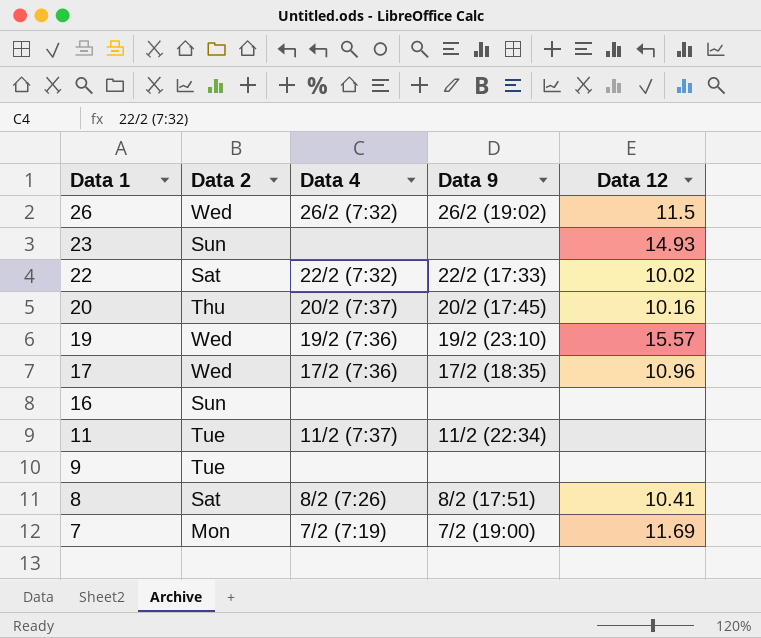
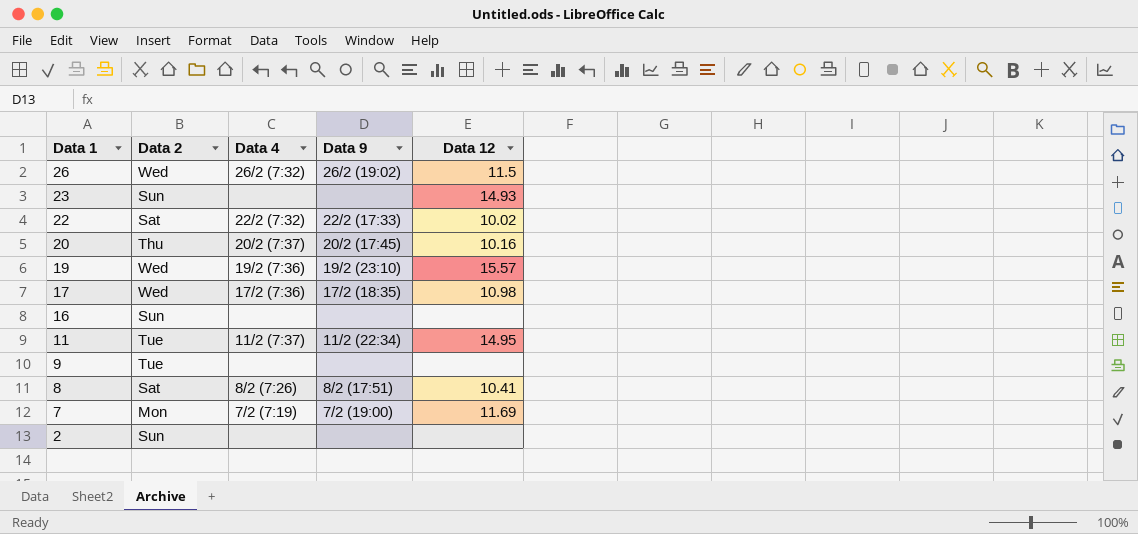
17 | Data 12: 10.96 -> 10.98
11 | Data 12: none -> 14.95
row 2: none -> Sun | none | none | none

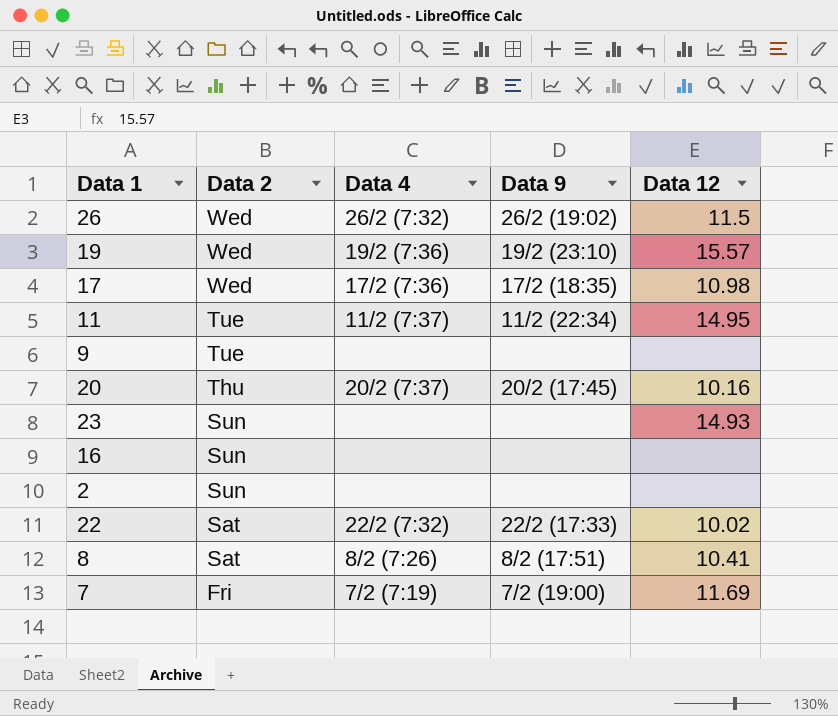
row order: Data 1 descending -> Data 2 descending
7 | Data 2: Mon -> Fri

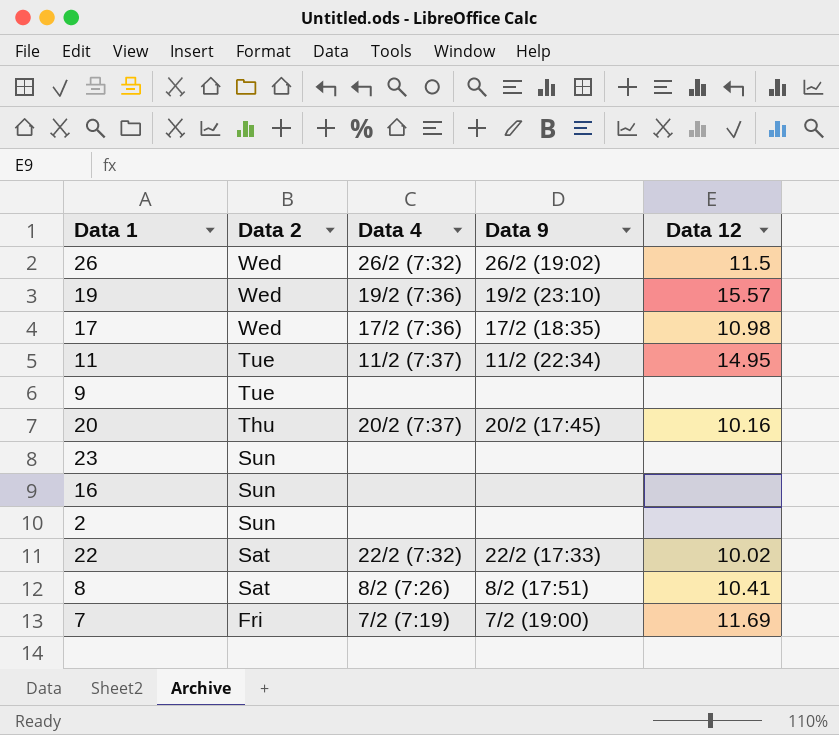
23 | Data 12: 14.93 -> none

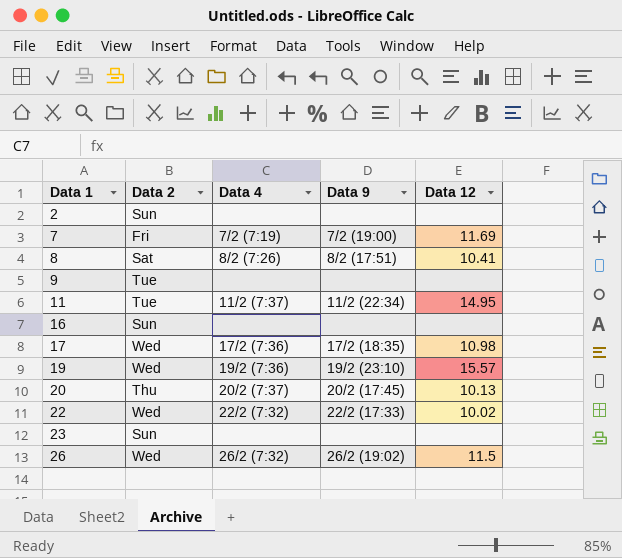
row order: Data 2 descending -> Data 1 ascending
20 | Data 12: 10.16 -> 10.13
22 | Data 2: Sat -> Wed

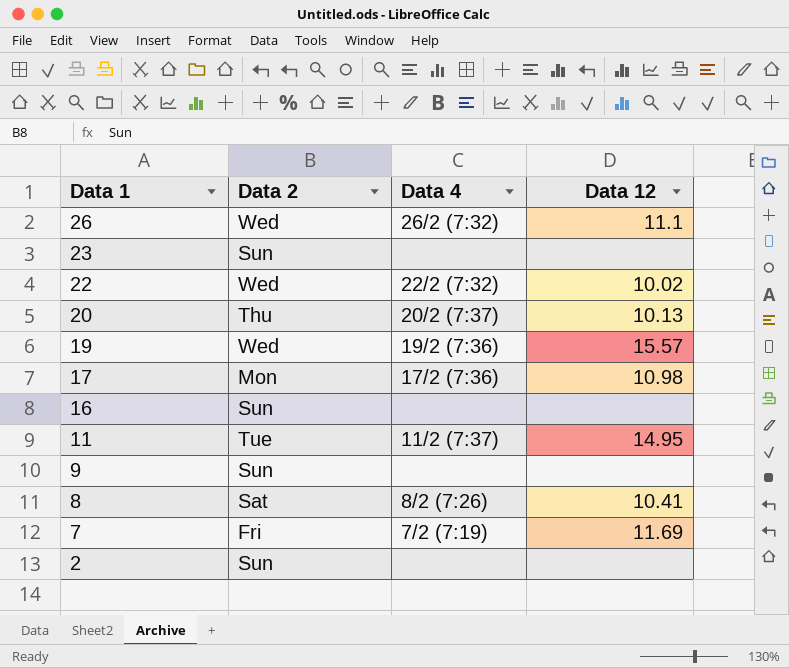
row order: Data 1 ascending -> Data 1 descending
column Data 9 | position: 4 -> none
26 | Data 12: 11.5 -> 11.1
17 | Data 2: Wed -> Mon
9 | Data 2: Tue -> Sun

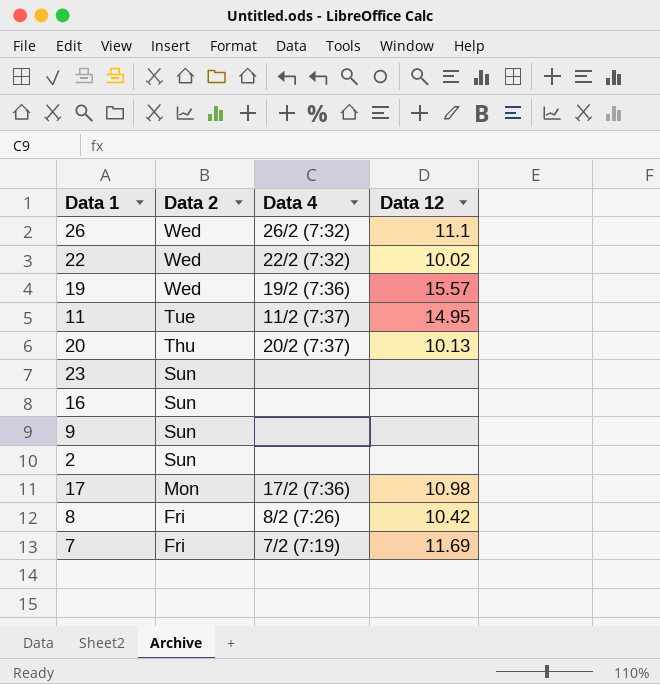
row order: Data 1 descending -> Data 2 descending
8 | Data 2: Sat -> Fri
8 | Data 12: 10.41 -> 10.42

